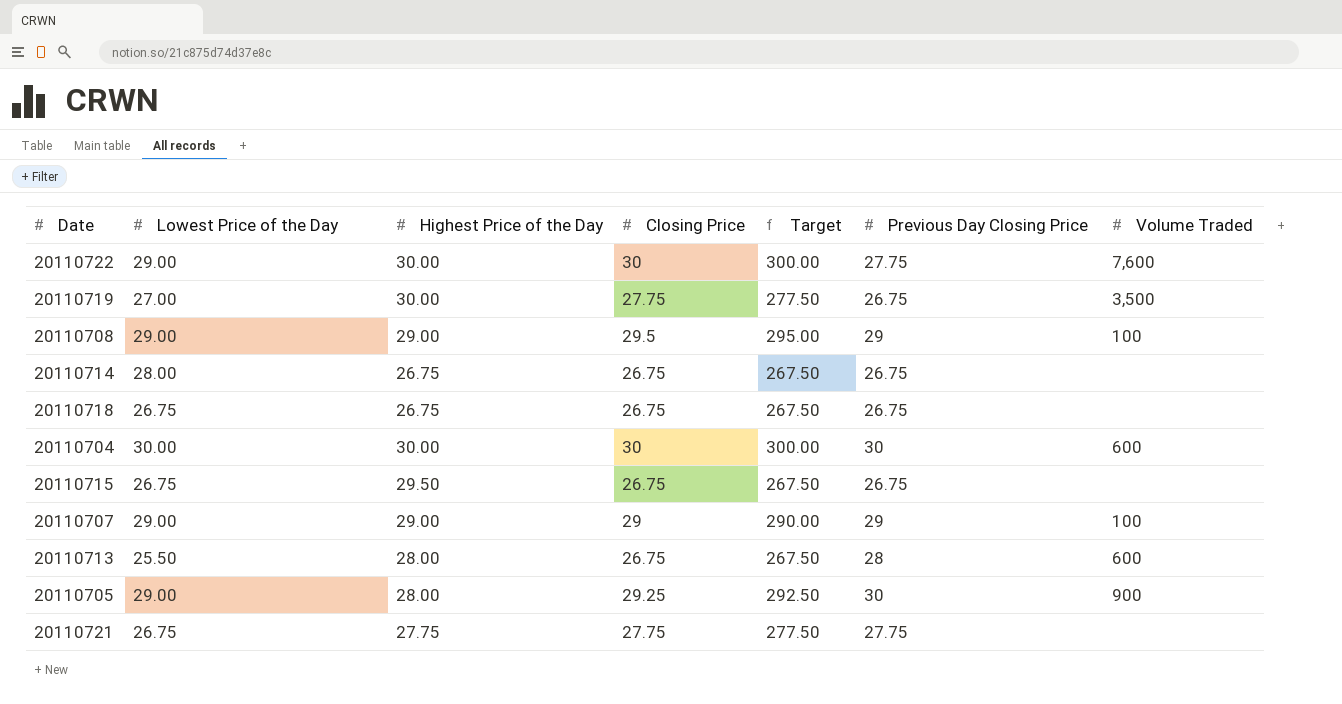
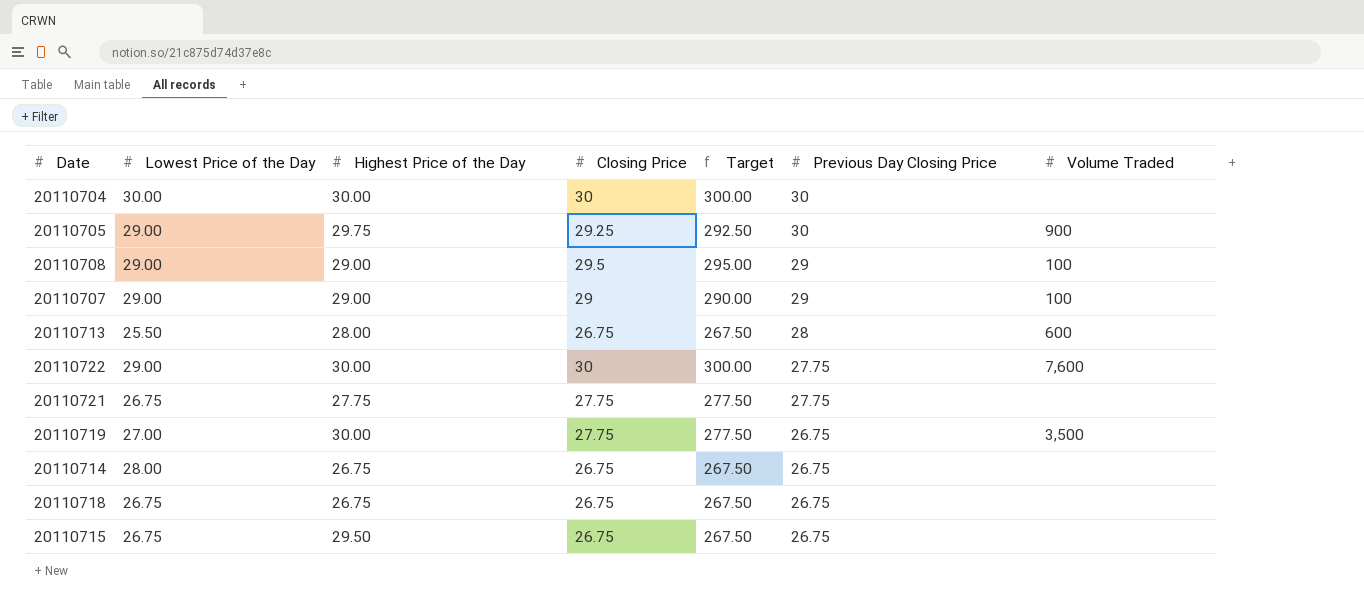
row order: none -> Previous Day Closing Price descending
20110704 | Volume Traded: 600 -> none
20110705 | Highest Price of the Day: 28.00 -> 29.75

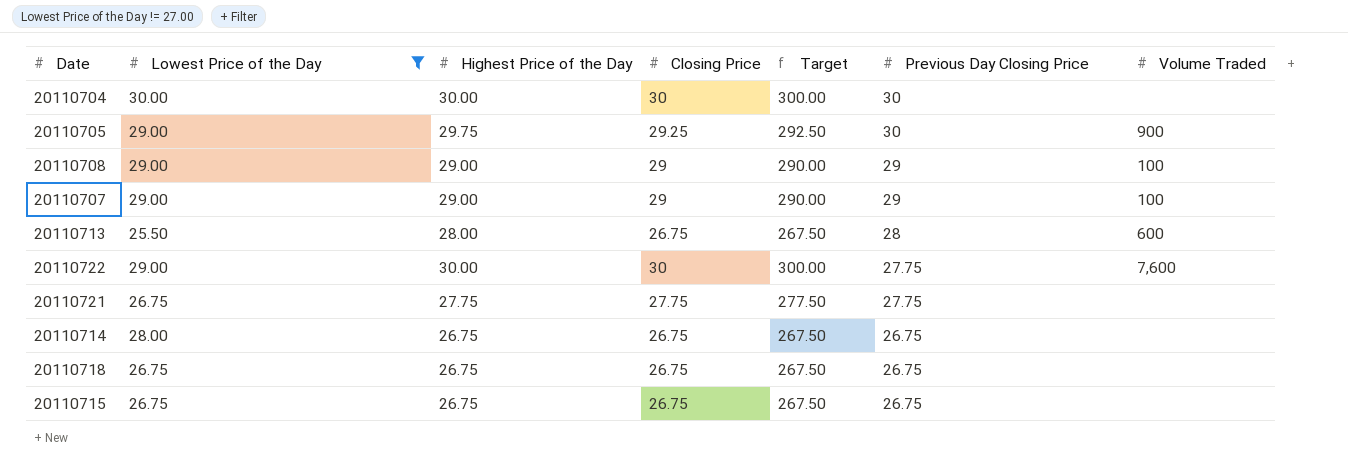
filter: none -> Lowest Price of the Day != 27.00
20110708 | Closing Price: 29.5 -> 29
20110708 | Target: 295.00 -> 290.00
20110715 | Highest Price of the Day: 29.50 -> 26.75

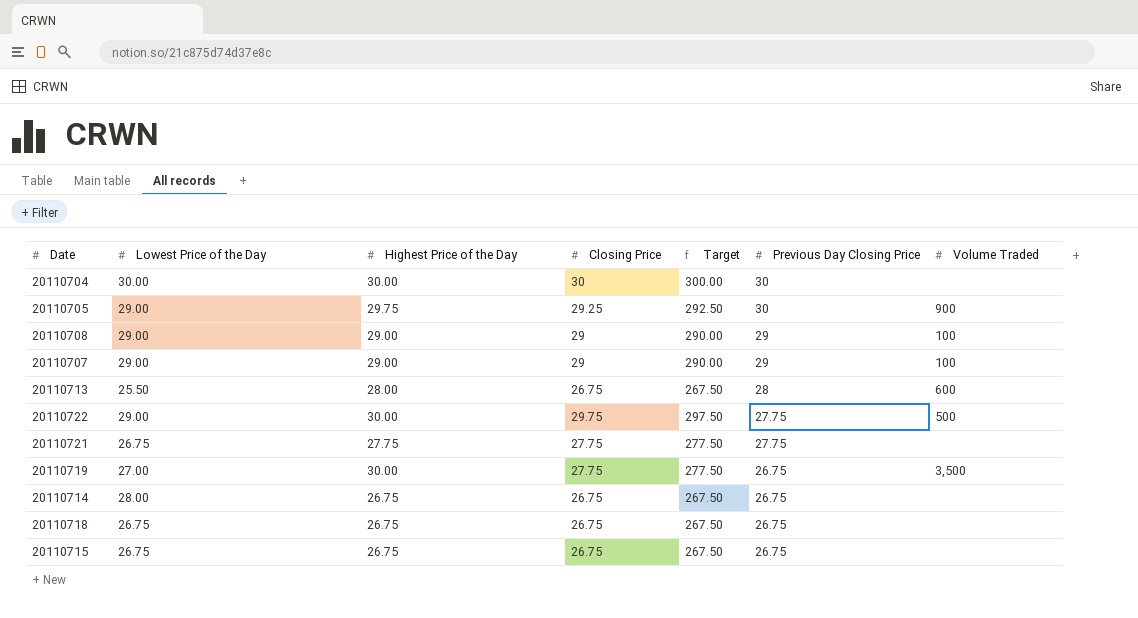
filter: Lowest Price of the Day != 27.00 -> none
20110722 | Closing Price: 30 -> 29.75
20110722 | Target: 300.00 -> 297.50
20110722 | Volume Traded: 7,600 -> 500

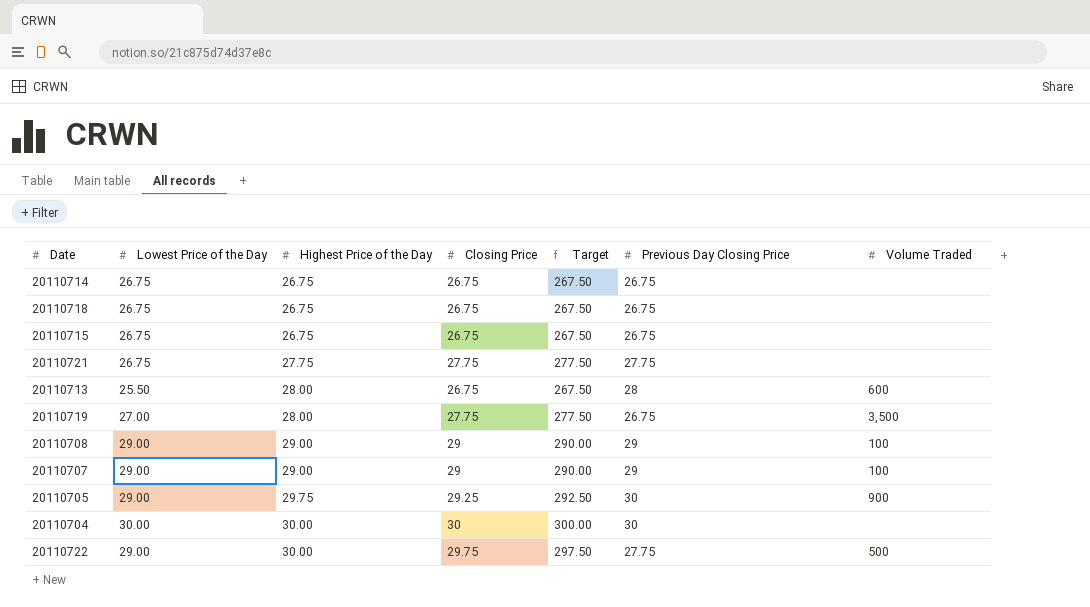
row order: Previous Day Closing Price descending -> Highest Price of the Day ascending
20110714 | Lowest Price of the Day: 28.00 -> 26.75
20110719 | Highest Price of the Day: 30.00 -> 28.00

